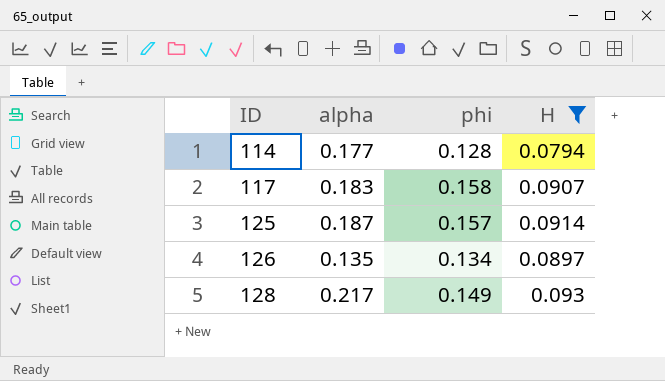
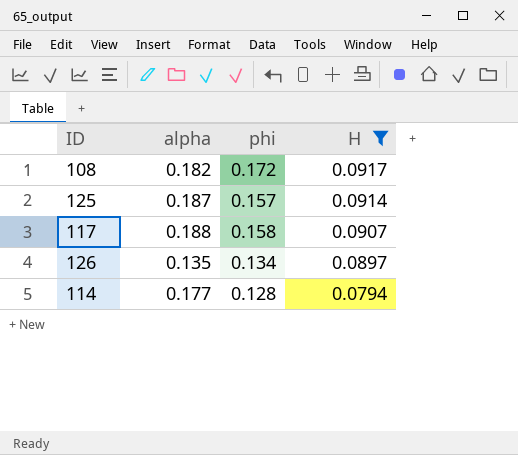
row order: ID ascending -> H descending
row 128: 0.217 | 0.149 | 0.093 -> none
row 108: none -> 0.182 | 0.172 | 0.0917
117 | alpha: 0.183 -> 0.188

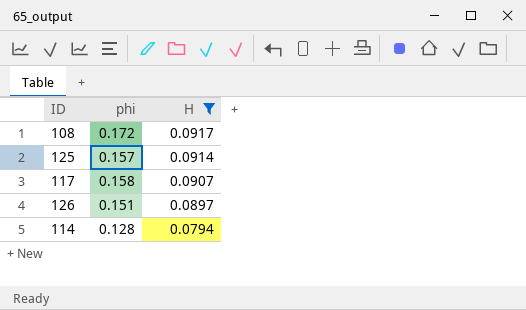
column alpha | position: 2 -> none
126 | phi: 0.134 -> 0.151

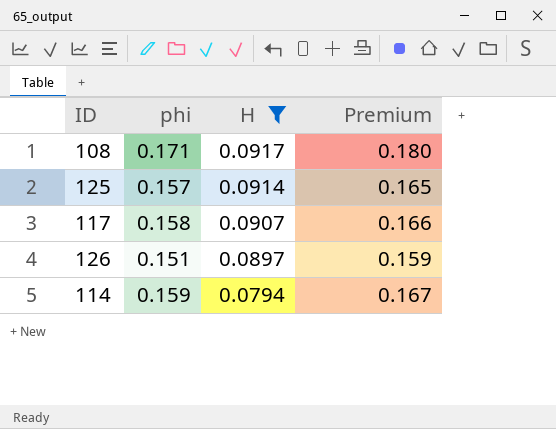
column Premium | formula: none -> [phi] * 1.05
108 | phi: 0.172 -> 0.171
114 | phi: 0.128 -> 0.159

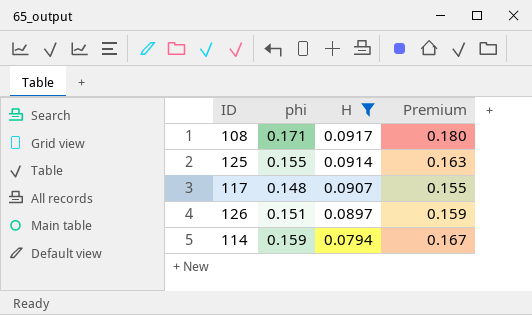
125 | phi: 0.157 -> 0.155
125 | Premium: 0.165 -> 0.163
117 | phi: 0.158 -> 0.148
117 | Premium: 0.166 -> 0.155

